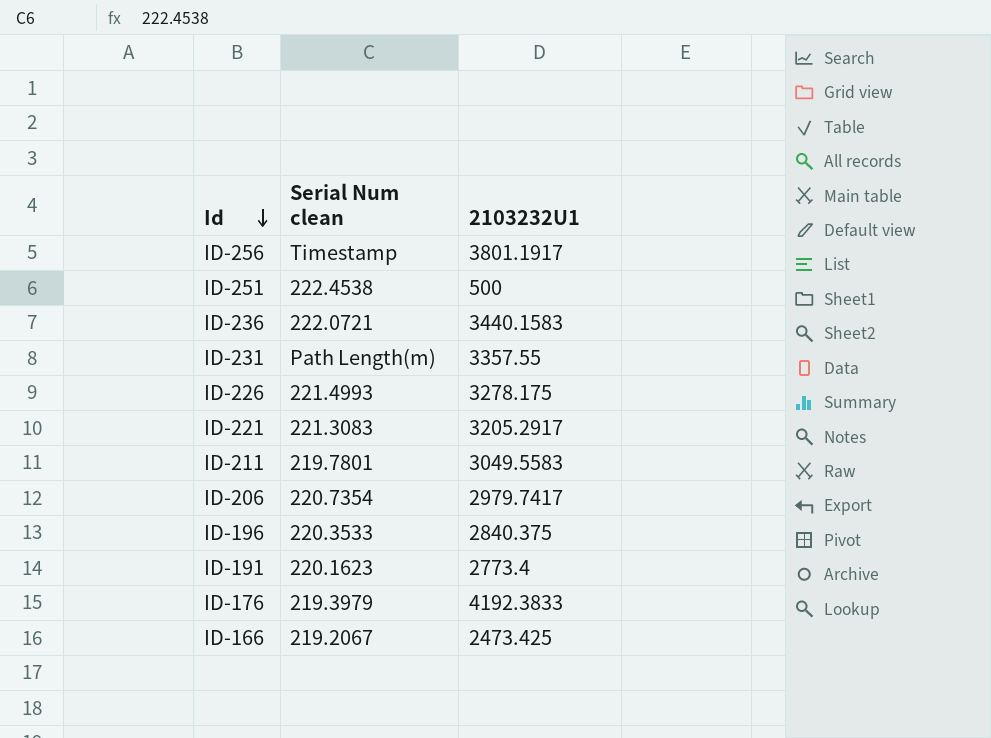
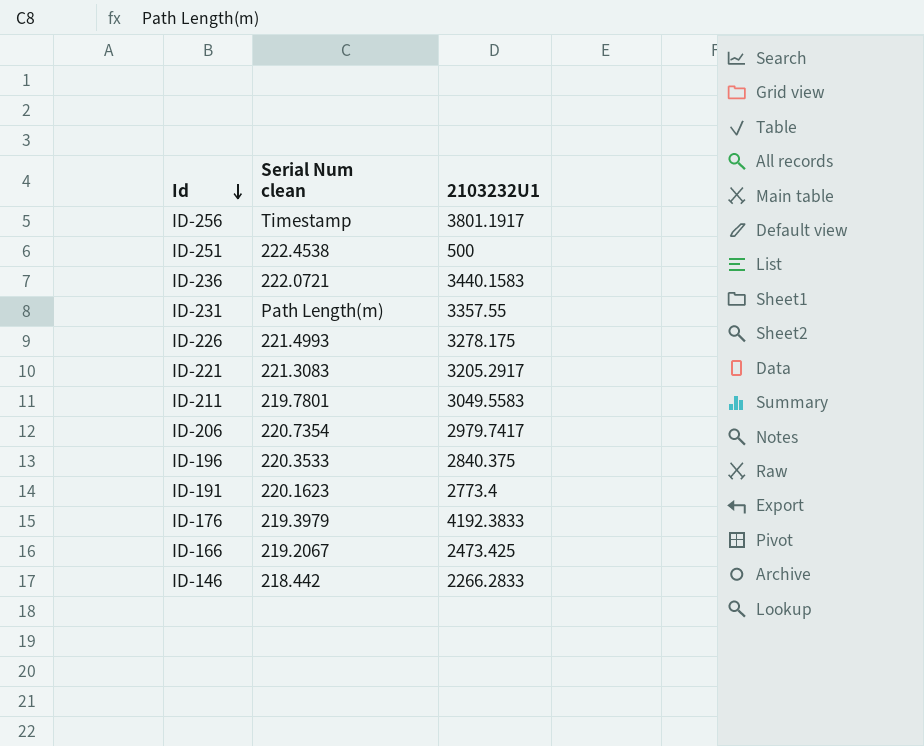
row ID-146: none -> 218.442 | 2266.2833

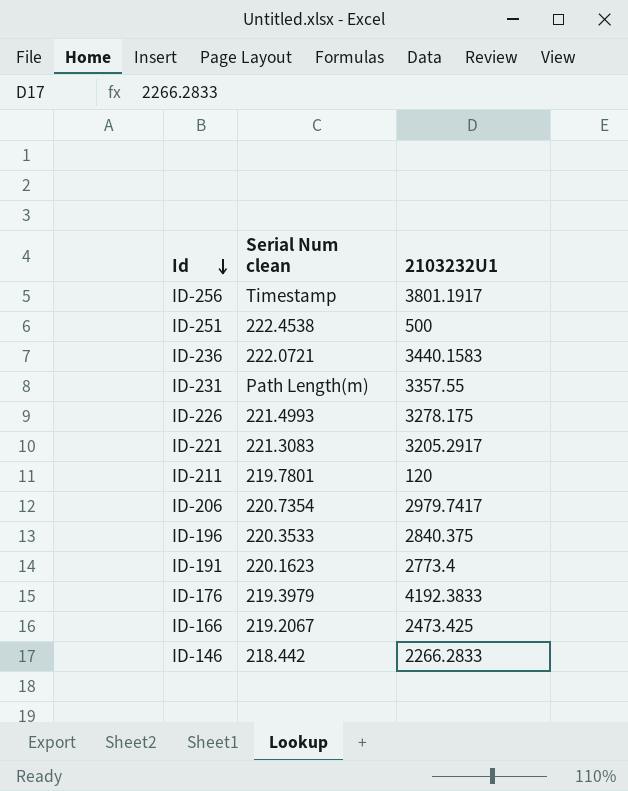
ID-211 | 2103232U1: 3049.5583 -> 120

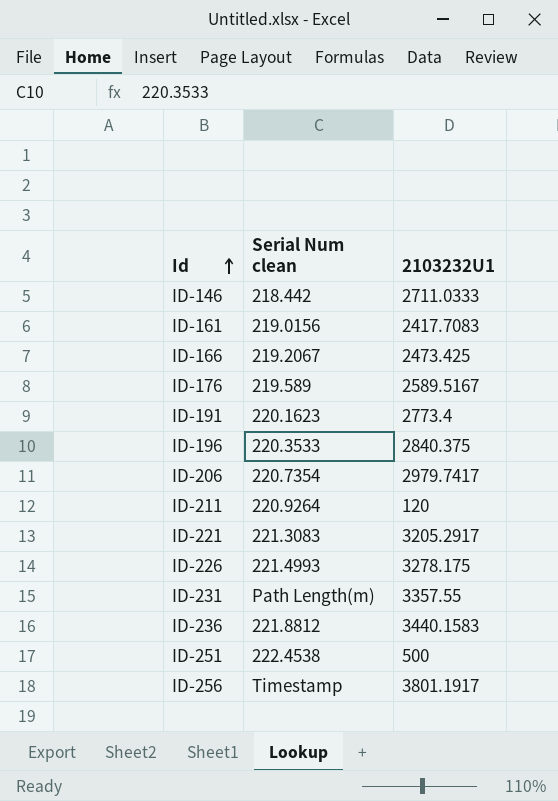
row order: Id descending -> Id ascending
ID-146 | 2103232U1: 2266.2833 -> 2711.0333
row ID-161: none -> 219.0156 | 2417.7083
ID-176 | Serial Num clean: 219.3979 -> 219.589
ID-176 | 2103232U1: 4192.3833 -> 2589.5167
ID-211 | Serial Num clean: 219.7801 -> 220.9264
ID-236 | Serial Num clean: 222.0721 -> 221.8812

